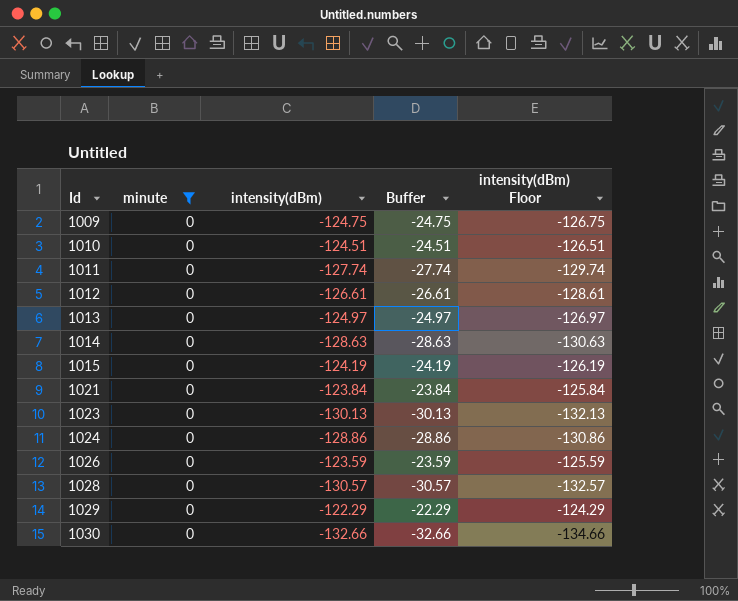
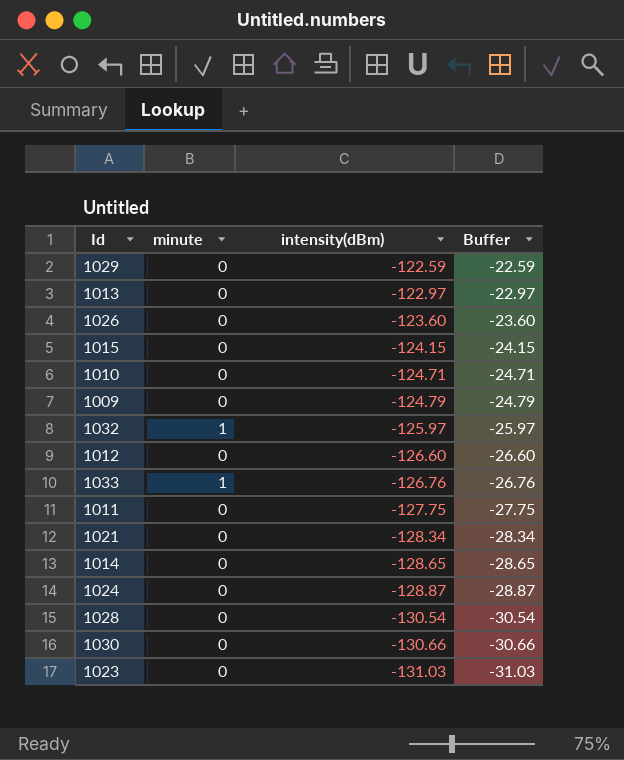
filter: minute = 0 -> none
row order: Id ascending -> intensity(dBm) descending
column intensity(dBm) Floor | formula: [intensity(dBm)] - 2 -> none
1029 | intensity(dBm): -122.29 -> -122.59
1029 | Buffer: -22.29 -> -22.59
1013 | intensity(dBm): -124.97 -> -122.97
1013 | Buffer: -24.97 -> -22.97
1026 | intensity(dBm): -123.59 -> -123.60
1026 | Buffer: -23.59 -> -23.60
1015 | intensity(dBm): -124.19 -> -124.15
1015 | Buffer: -24.19 -> -24.15
1010 | intensity(dBm): -124.51 -> -124.71
1010 | Buffer: -24.51 -> -24.71
1009 | intensity(dBm): -124.75 -> -124.79
1009 | Buffer: -24.75 -> -24.79
1012 | intensity(dBm): -126.61 -> -126.60
1012 | Buffer: -26.61 -> -26.60
1011 | intensity(dBm): -127.74 -> -127.75
1011 | Buffer: -27.74 -> -27.75
1021 | intensity(dBm): -123.84 -> -128.34
1021 | Buffer: -23.84 -> -28.34
1014 | intensity(dBm): -128.63 -> -128.65
1014 | Buffer: -28.63 -> -28.65
1024 | intensity(dBm): -128.86 -> -128.87
1024 | Buffer: -28.86 -> -28.87
1028 | intensity(dBm): -130.57 -> -130.54
1028 | Buffer: -30.57 -> -30.54
1030 | intensity(dBm): -132.66 -> -130.66
1030 | Buffer: -32.66 -> -30.66
1023 | intensity(dBm): -130.13 -> -131.03
1023 | Buffer: -30.13 -> -31.03

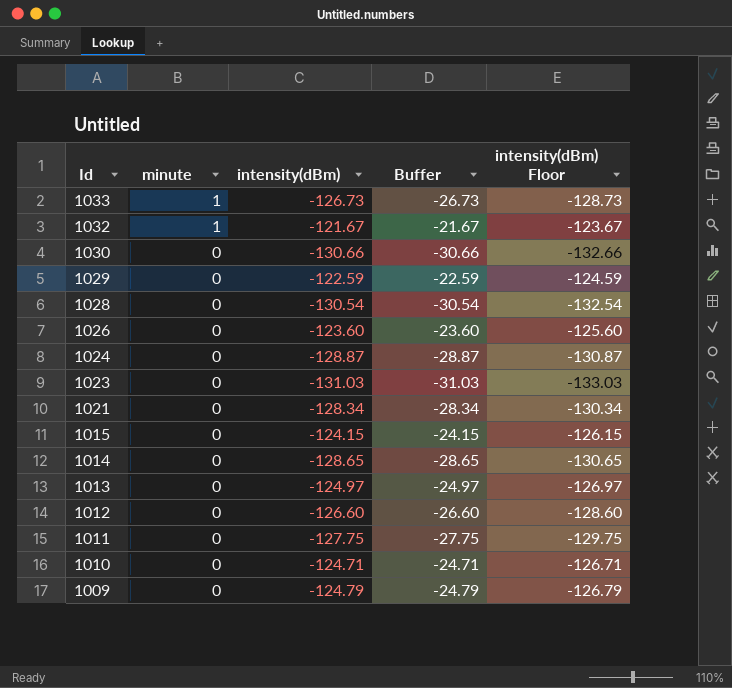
row order: intensity(dBm) descending -> Id descending
column intensity(dBm) Floor | formula: none -> [intensity(dBm)] - 2
1033 | intensity(dBm): -126.76 -> -126.73
1033 | Buffer: -26.76 -> -26.73
1032 | intensity(dBm): -125.97 -> -121.67
1032 | Buffer: -25.97 -> -21.67
1013 | intensity(dBm): -122.97 -> -124.97
1013 | Buffer: -22.97 -> -24.97

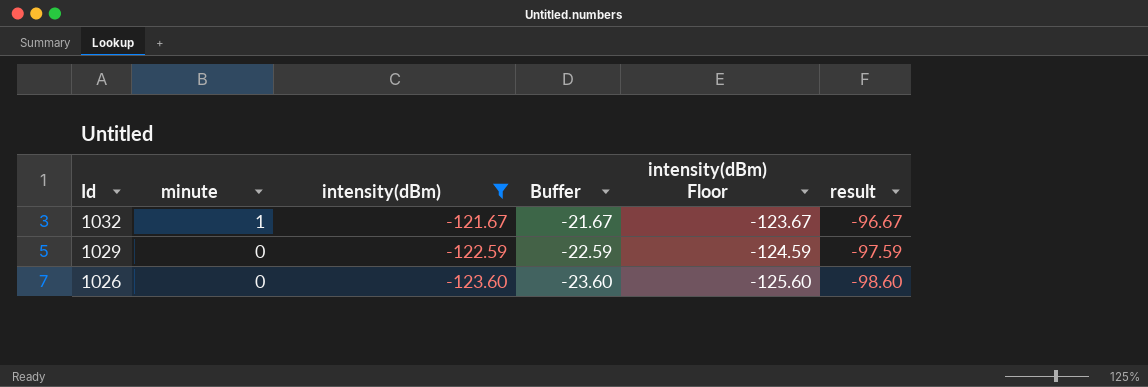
filter: none -> intensity(dBm) >= -123.60
column result | formula: none -> [intensity(dBm)] + 25

